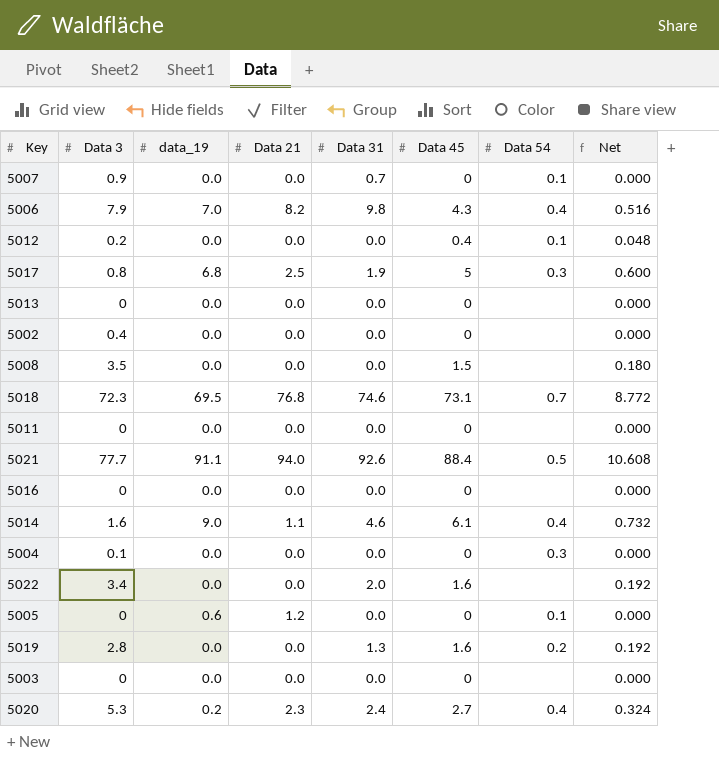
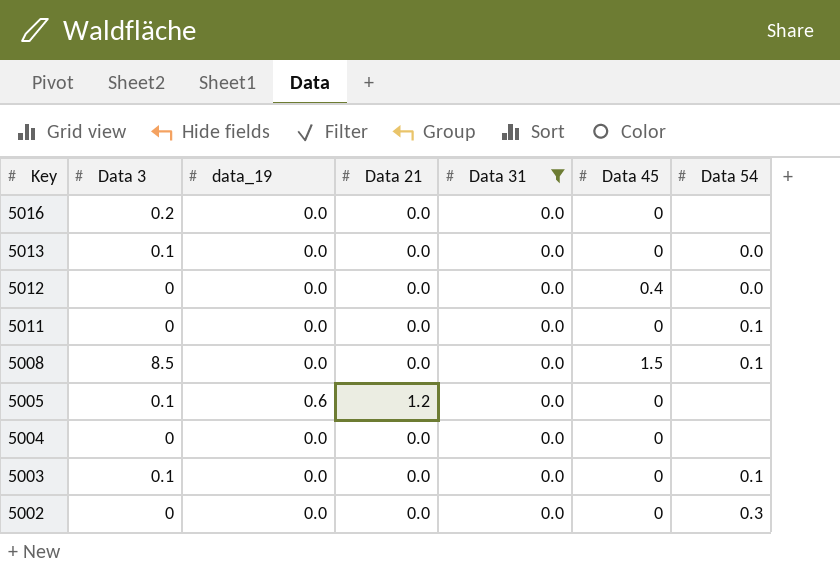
filter: none -> Data 31 = 0.0
row order: none -> Key descending
column Net | formula: [Data 45] * 0.12 -> none
5016 | Data 3: 0 -> 0.2
5013 | Data 3: 0 -> 0.1
5013 | Data 54: none -> 0.0
5012 | Data 3: 0.2 -> 0
5012 | Data 54: 0.1 -> 0.0
5011 | Data 54: none -> 0.1
5008 | Data 3: 3.5 -> 8.5
5008 | Data 54: none -> 0.1
5005 | Data 3: 0 -> 0.1
5005 | Data 54: 0.1 -> none
5004 | Data 3: 0.1 -> 0
5004 | Data 54: 0.3 -> none
5003 | Data 3: 0 -> 0.1
5003 | Data 54: none -> 0.1
5002 | Data 3: 0.4 -> 0
5002 | Data 54: none -> 0.3

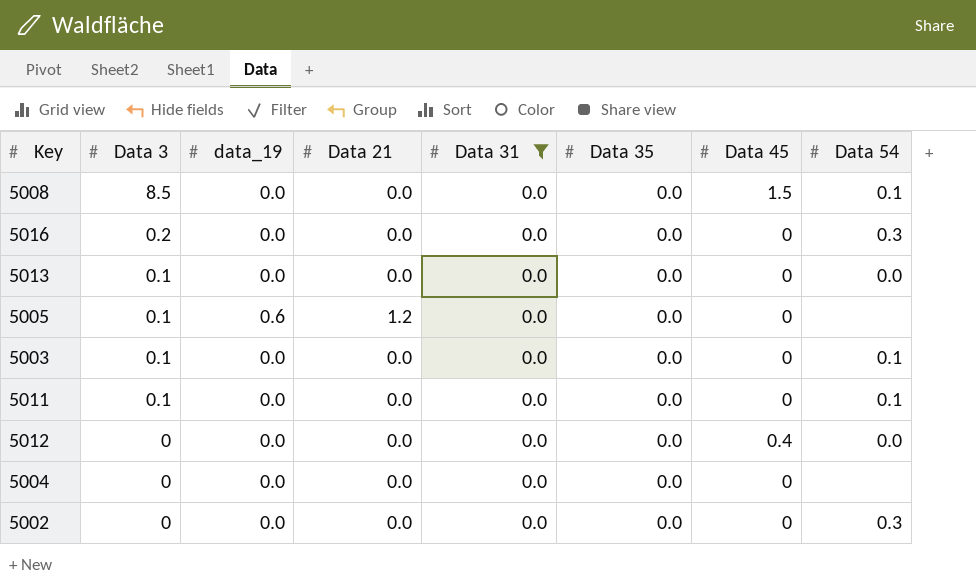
row order: Key descending -> Data 3 descending
column Data 35 | position: none -> 6
5016 | Data 54: none -> 0.3
5011 | Data 3: 0 -> 0.1

